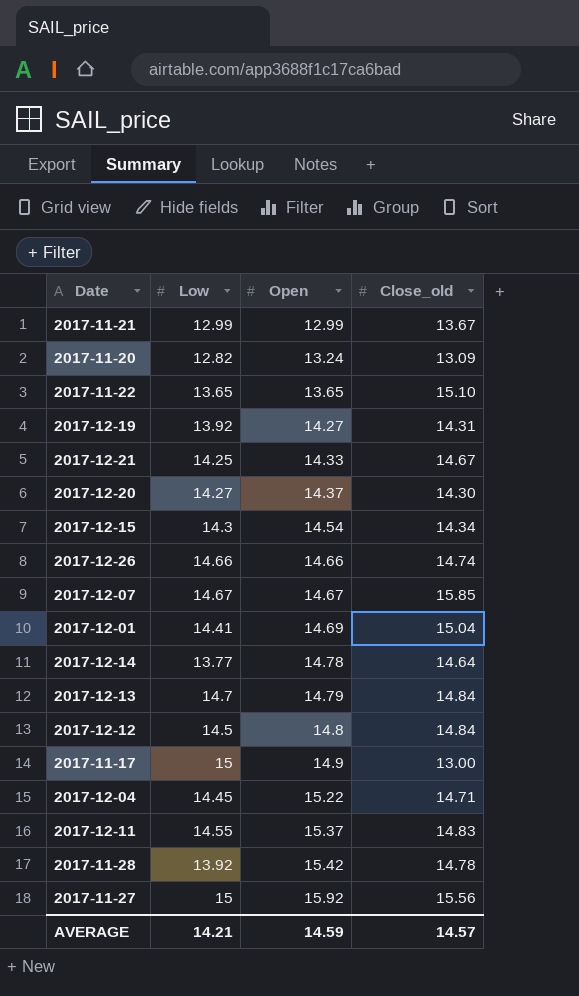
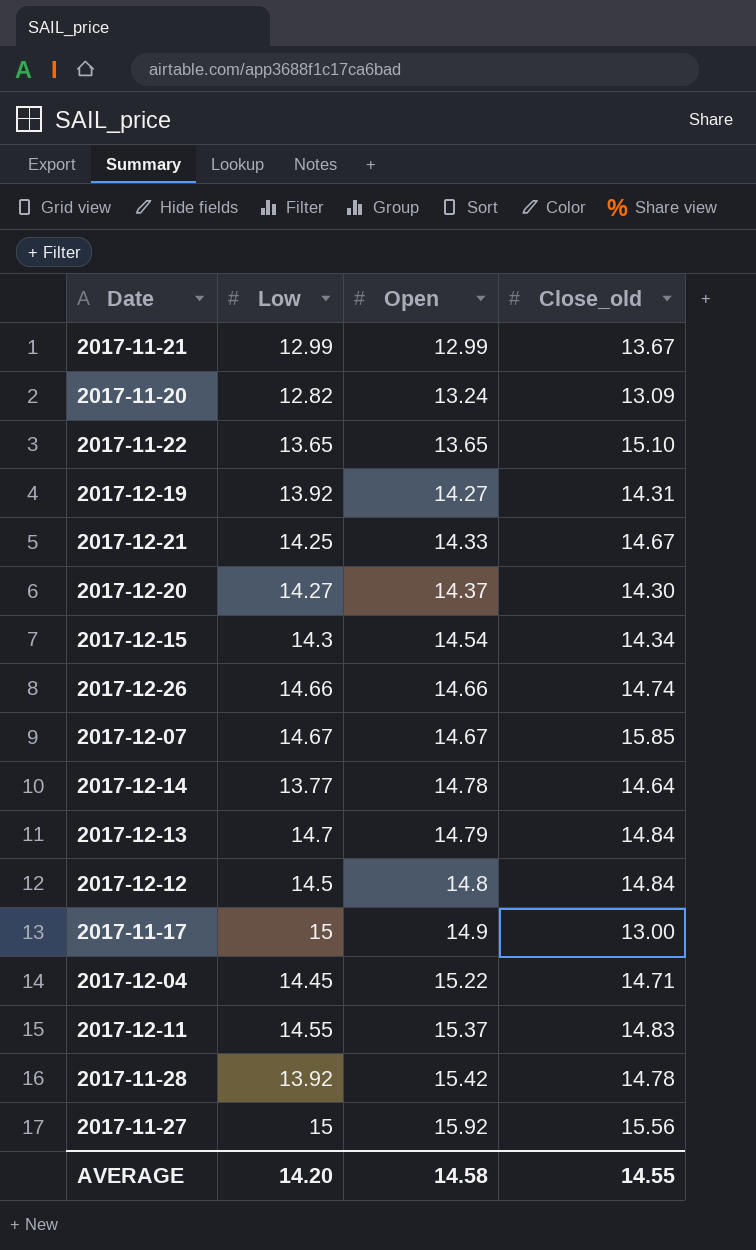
row 2017-12-01: 14.41 | 14.69 | 15.04 -> none
AVERAGE | Low: 14.21 -> 14.20
AVERAGE | Open: 14.59 -> 14.58
AVERAGE | Close_old: 14.57 -> 14.55

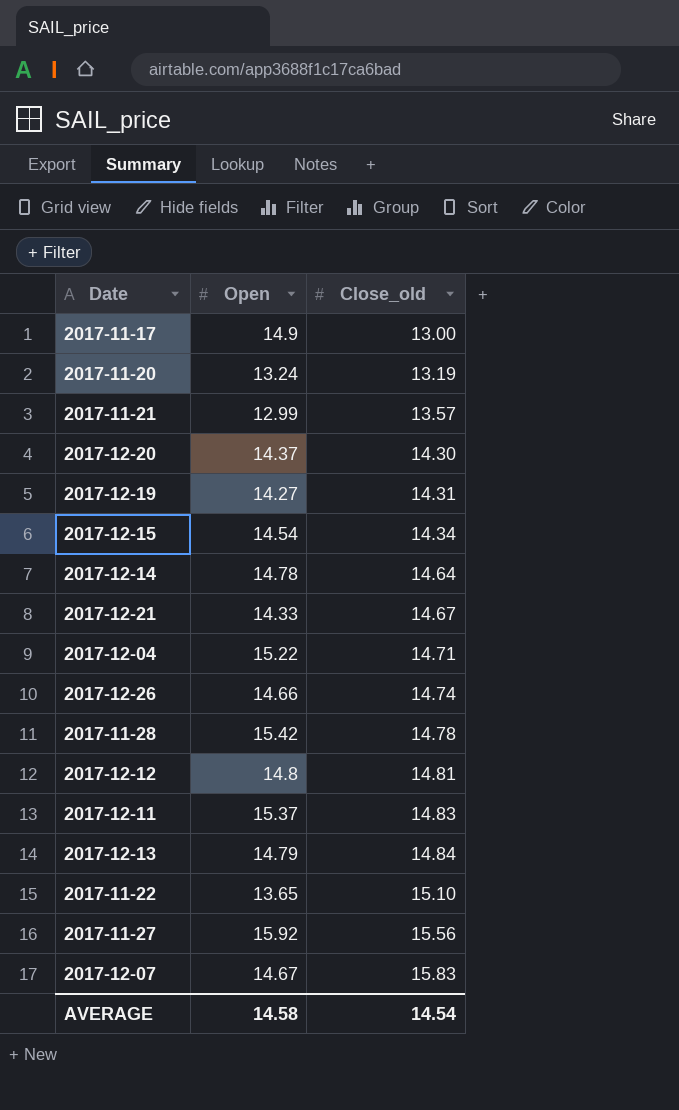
row order: Open ascending -> Close_old ascending
column Low | position: 2 -> none
2017-11-20 | Close_old: 13.09 -> 13.19
2017-11-21 | Close_old: 13.67 -> 13.57
2017-12-12 | Close_old: 14.84 -> 14.81
2017-12-07 | Close_old: 15.85 -> 15.83
AVERAGE | Close_old: 14.55 -> 14.54

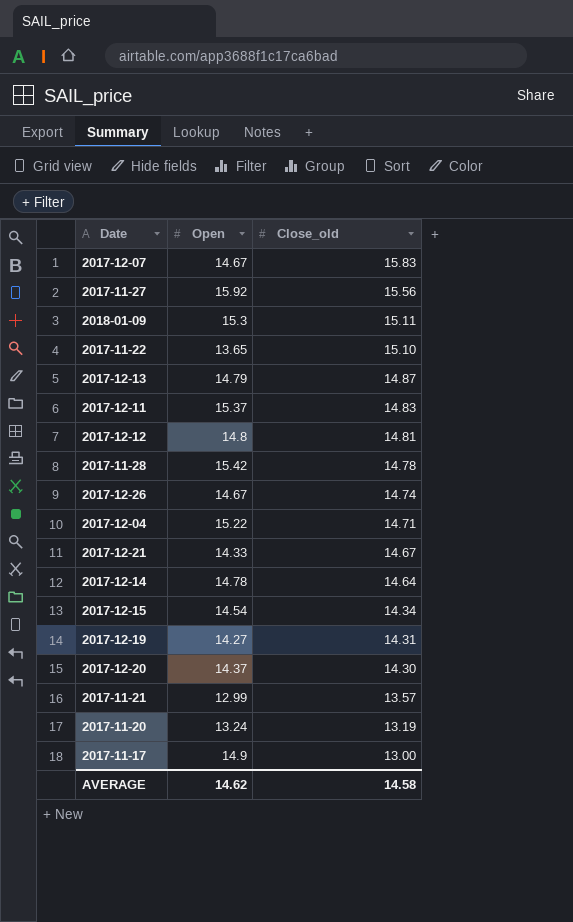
row order: Close_old ascending -> Close_old descending
row 2018-01-09: none -> 15.3 | 15.11
2017-12-13 | Close_old: 14.84 -> 14.87
2017-12-26 | Open: 14.66 -> 14.67
AVERAGE | Open: 14.58 -> 14.62
AVERAGE | Close_old: 14.54 -> 14.58

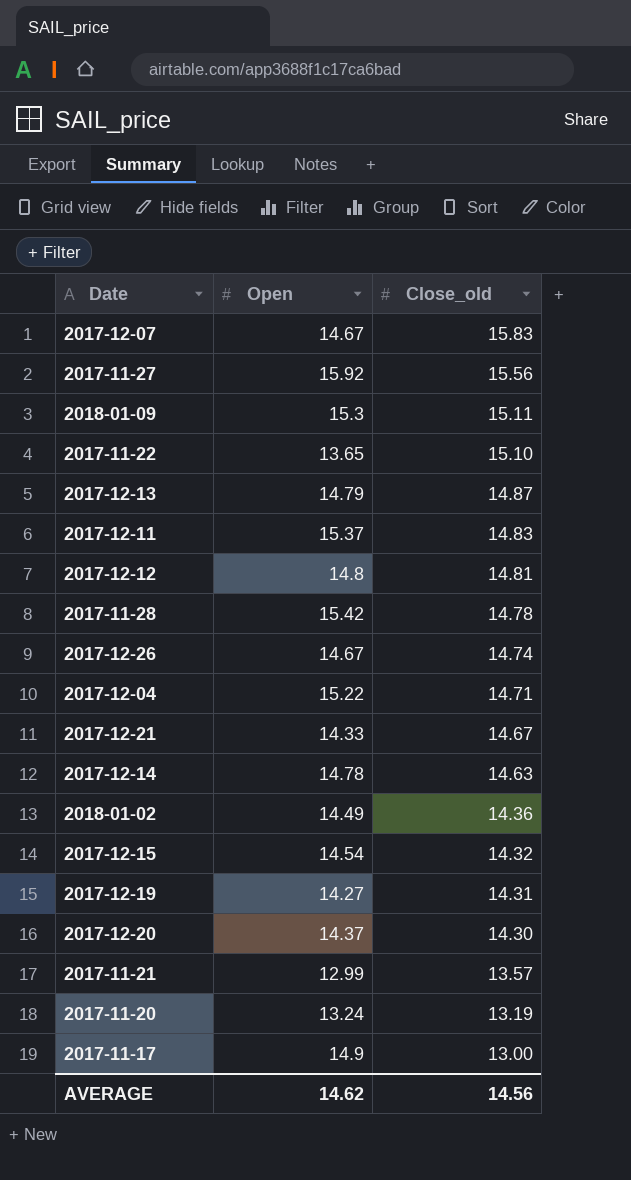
2017-12-14 | Close_old: 14.64 -> 14.63
row 2018-01-02: none -> 14.49 | 14.36
2017-12-15 | Close_old: 14.34 -> 14.32
AVERAGE | Close_old: 14.58 -> 14.56

